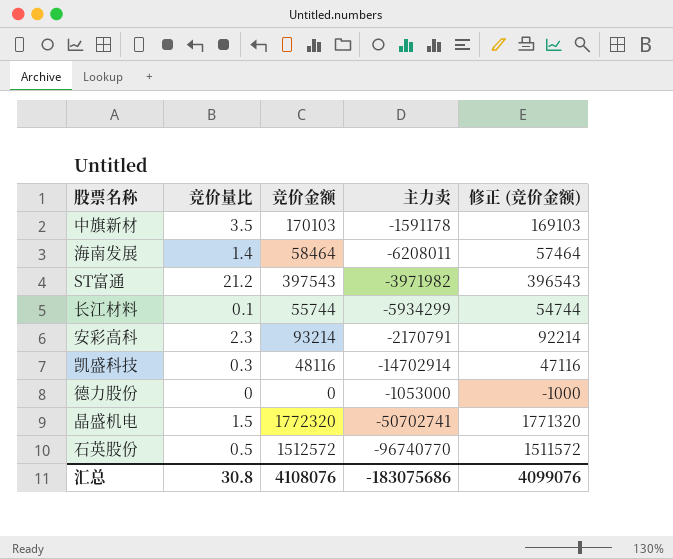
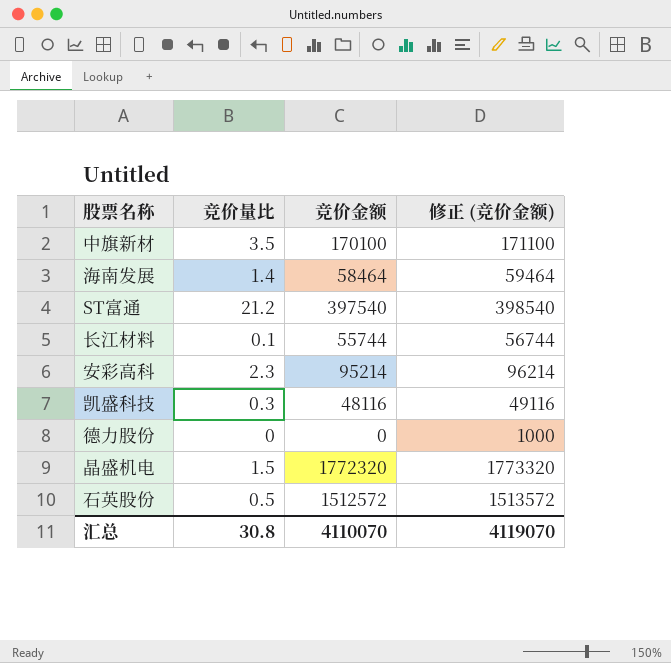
column 主力卖 | position: 4 -> none
column 修正 (竞价金额) | formula: [竞价金额] - 1000 -> [竞价金额] + 1000
中旗新材 | 竞价金额: 170103 -> 170100
ST富通 | 竞价金额: 397543 -> 397540
安彩高科 | 竞价金额: 93214 -> 95214
汇总 | 竞价金额: 4108076 -> 4110070
汇总 | 修正 (竞价金额): 4099076 -> 4119070

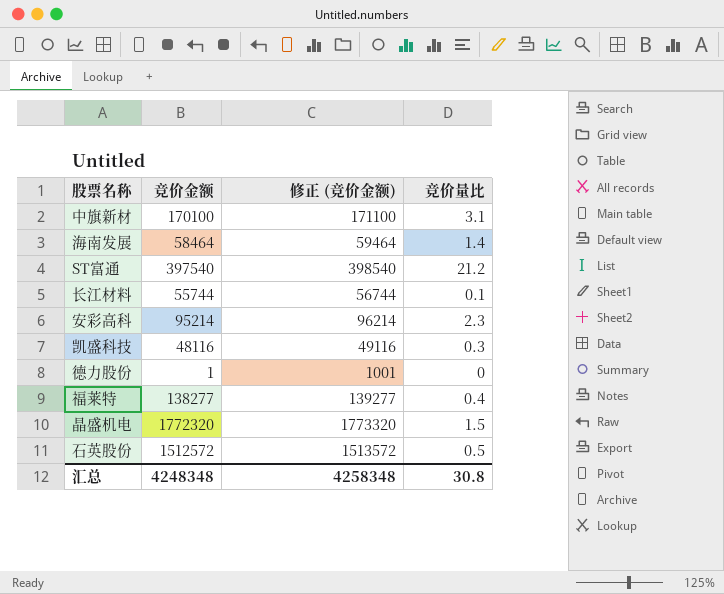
column 竞价量比 | position: 2 -> 4
中旗新材 | 竞价量比: 3.5 -> 3.1
德力股份 | 竞价金额: 0 -> 1
德力股份 | 修正 (竞价金额): 1000 -> 1001
row 福莱特: none -> 138277 | 139277 | 0.4
汇总 | 竞价金额: 4110070 -> 4248348
汇总 | 修正 (竞价金额): 4119070 -> 4258348

